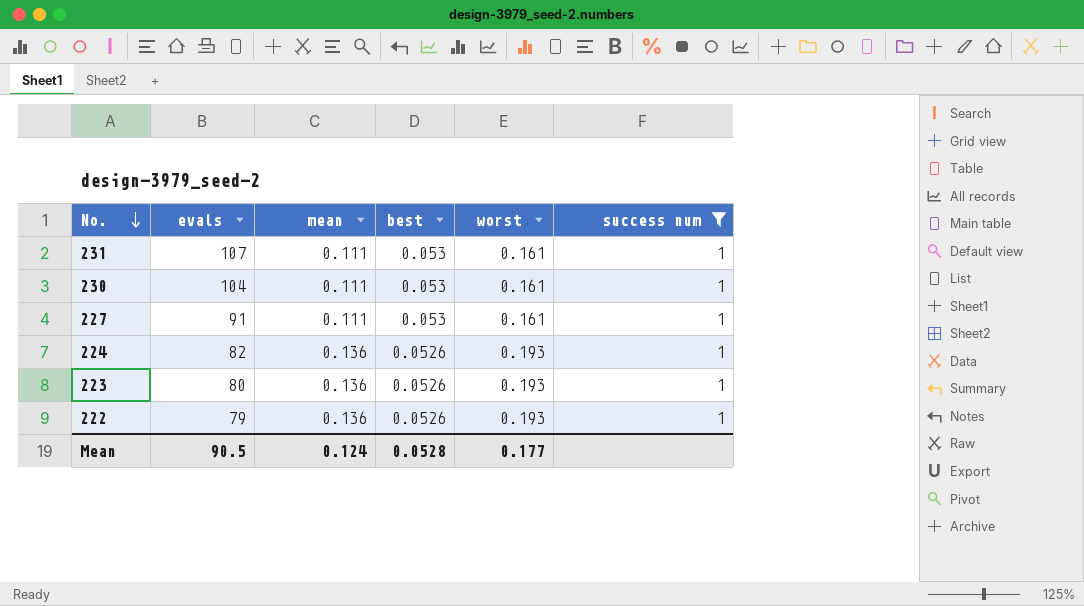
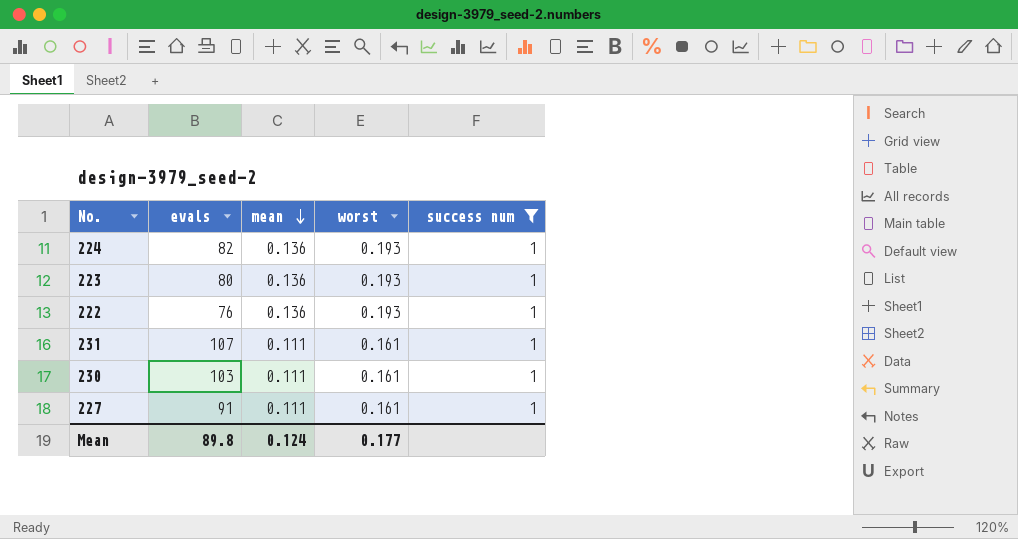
row order: No. descending -> mean descending
column best | position: 4 -> none
222 | evals: 79 -> 76
230 | evals: 104 -> 103
Mean | evals: 90.5 -> 89.8

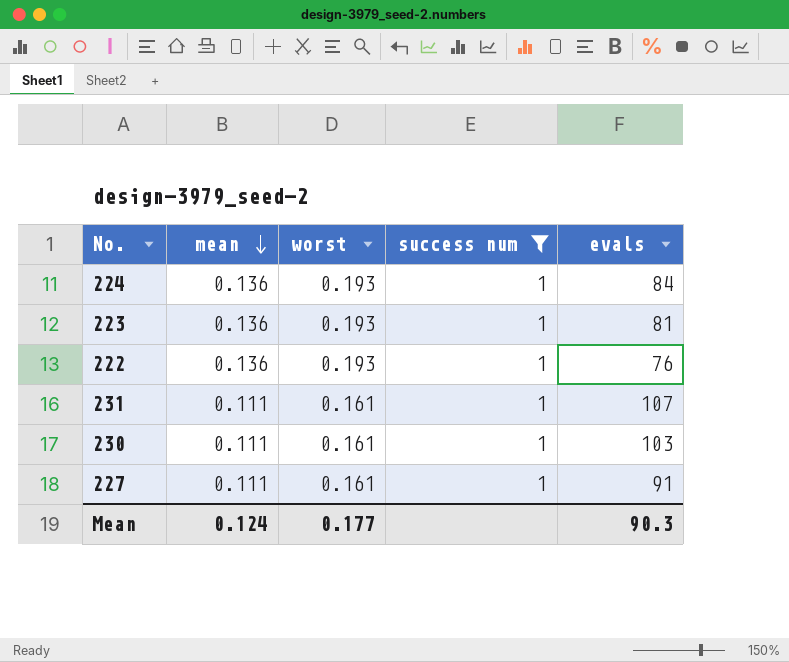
column evals | position: 2 -> 5
224 | evals: 82 -> 84
223 | evals: 80 -> 81
Mean | evals: 89.8 -> 90.3

